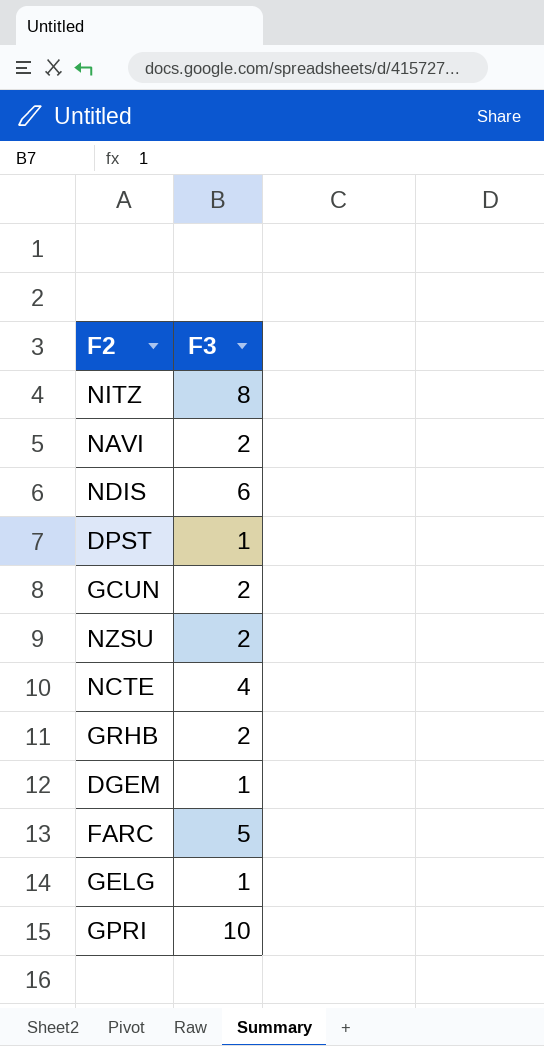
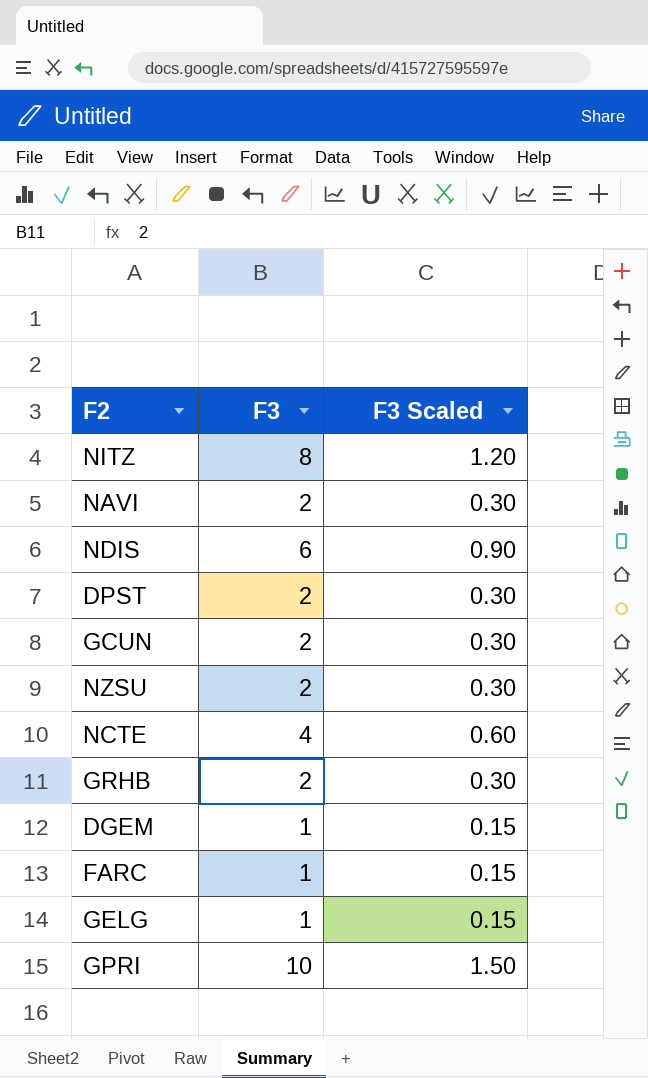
column F3 Scaled | formula: none -> [F3] * 0.15
DPST | F3: 1 -> 2
FARC | F3: 5 -> 1

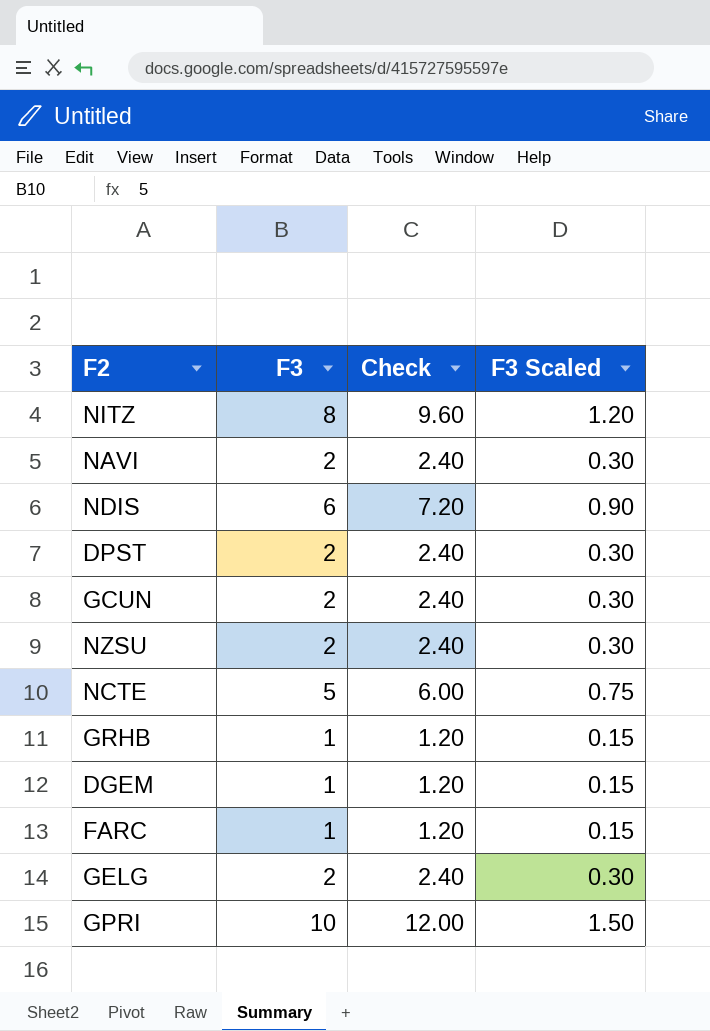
column Check | formula: none -> [F3] * 1.2
NCTE | F3: 4 -> 5
NCTE | F3 Scaled: 0.60 -> 0.75
GRHB | F3: 2 -> 1
GRHB | F3 Scaled: 0.30 -> 0.15
GELG | F3: 1 -> 2
GELG | F3 Scaled: 0.15 -> 0.30

